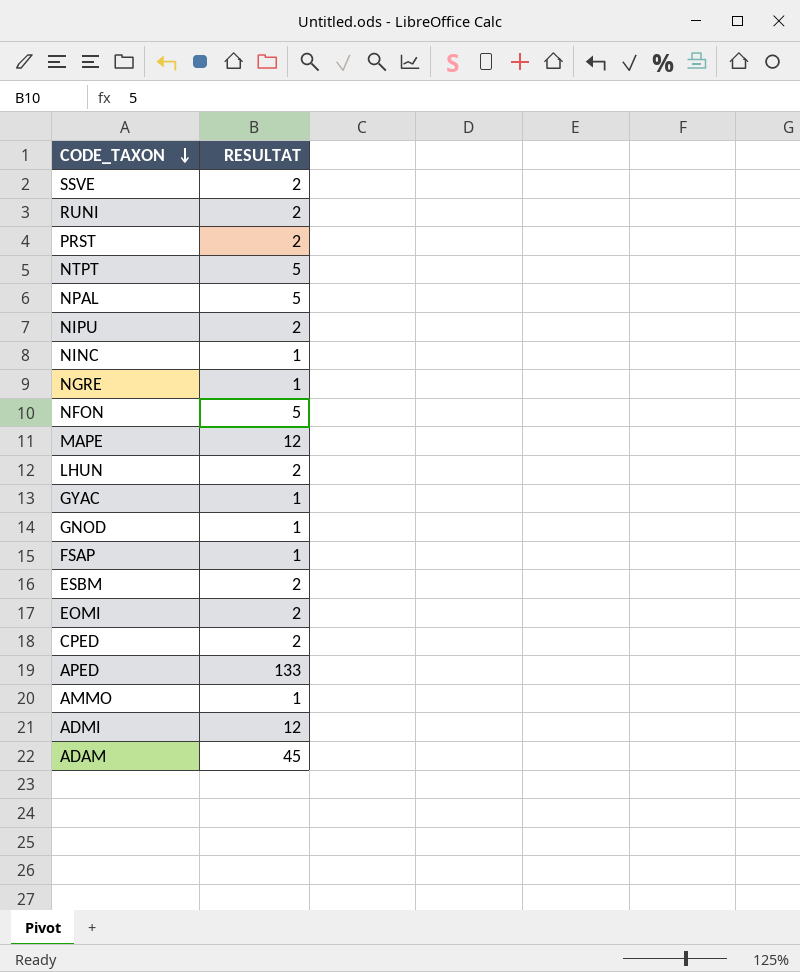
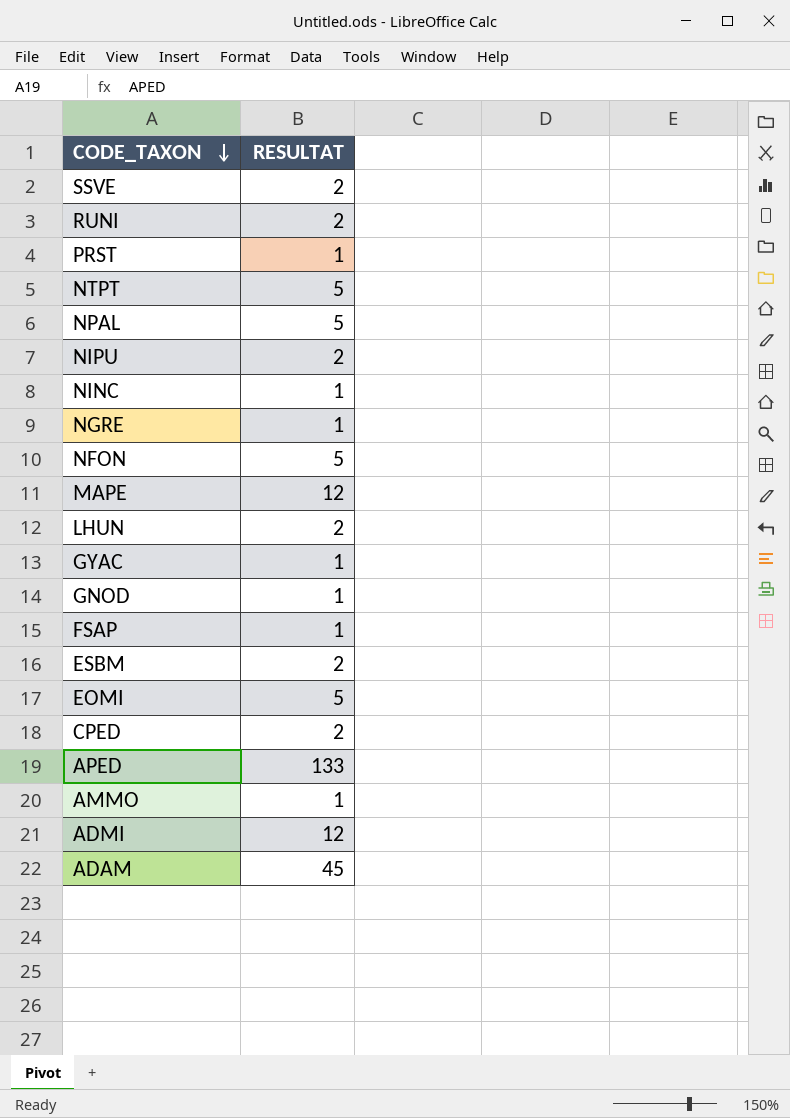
PRST | RESULTAT: 2 -> 1
EOMI | RESULTAT: 2 -> 5

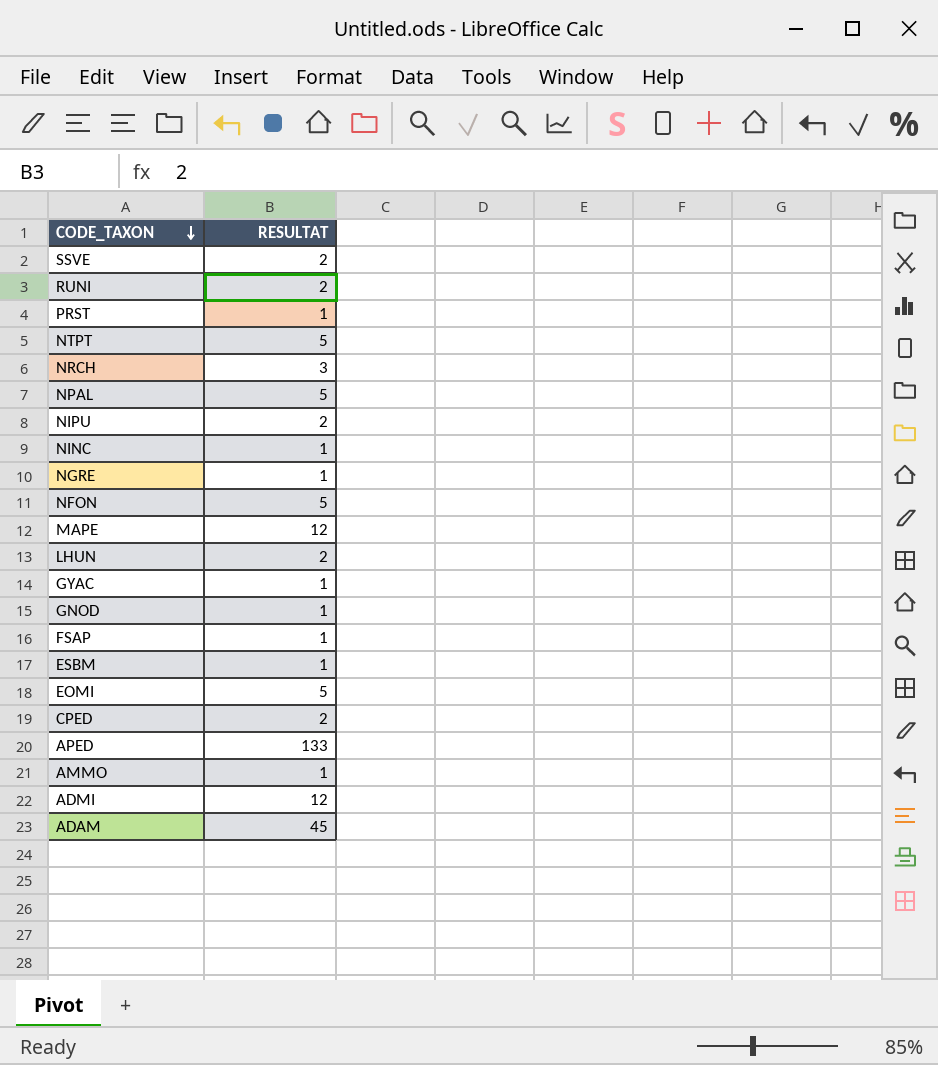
row NRCH: none -> 3
ESBM | RESULTAT: 2 -> 1

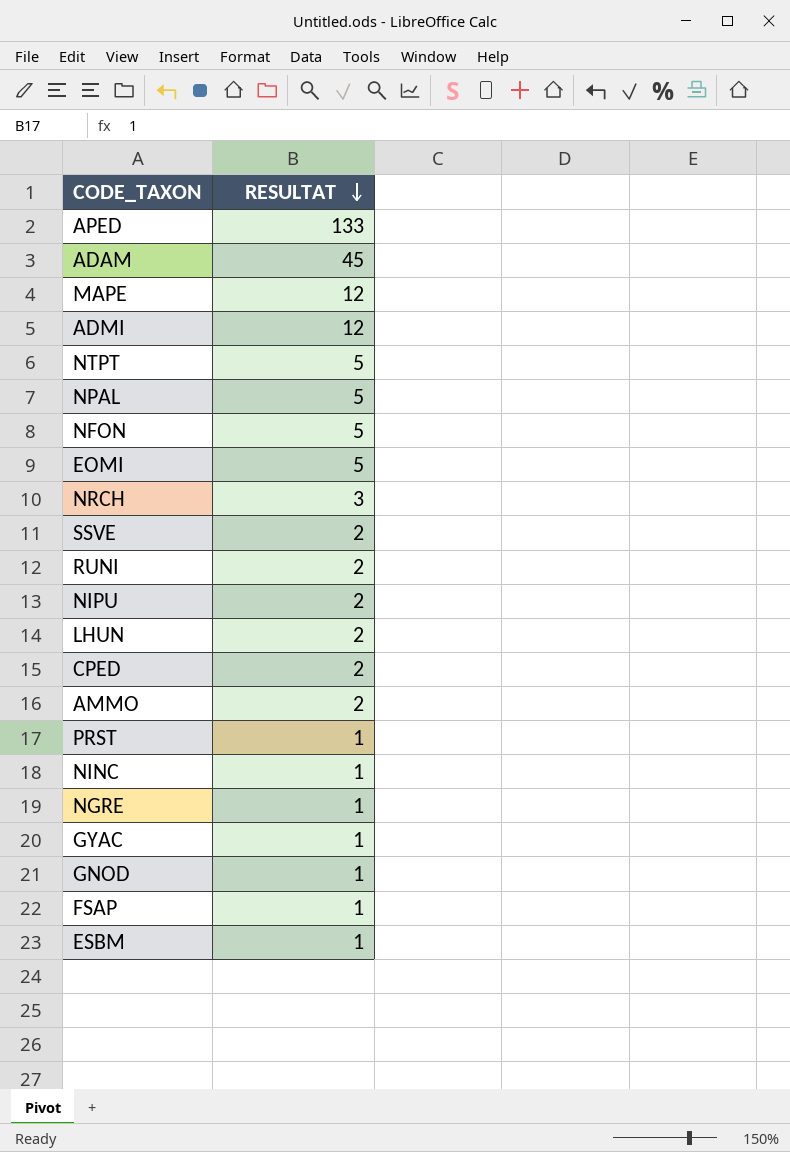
row order: CODE_TAXON descending -> RESULTAT descending
AMMO | RESULTAT: 1 -> 2

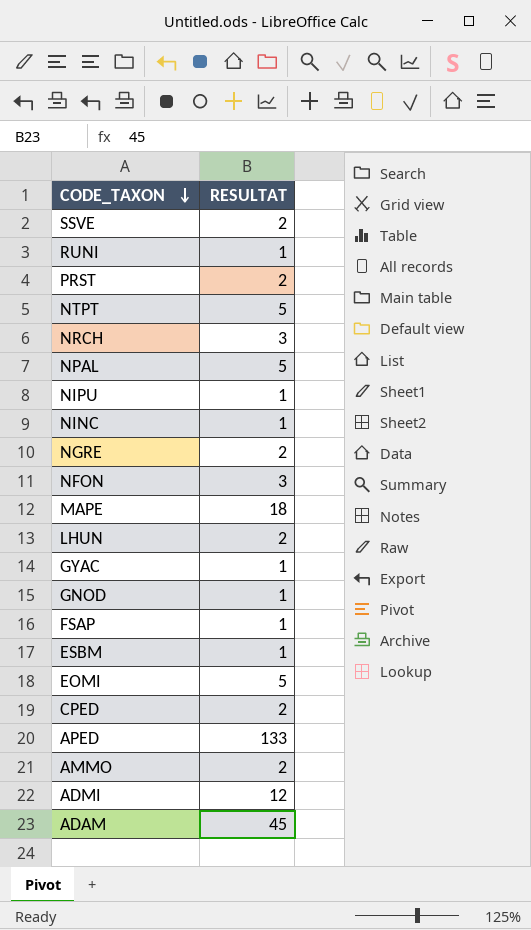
row order: RESULTAT descending -> CODE_TAXON descending
RUNI | RESULTAT: 2 -> 1
PRST | RESULTAT: 1 -> 2
NIPU | RESULTAT: 2 -> 1
NGRE | RESULTAT: 1 -> 2
NFON | RESULTAT: 5 -> 3
MAPE | RESULTAT: 12 -> 18

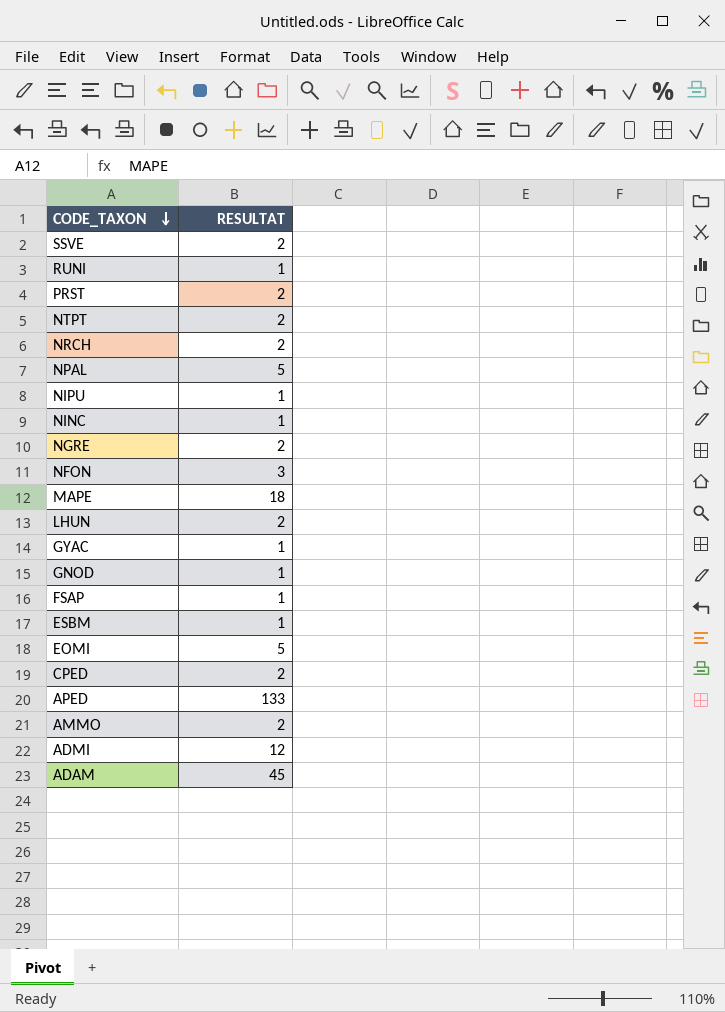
NTPT | RESULTAT: 5 -> 2
NRCH | RESULTAT: 3 -> 2

